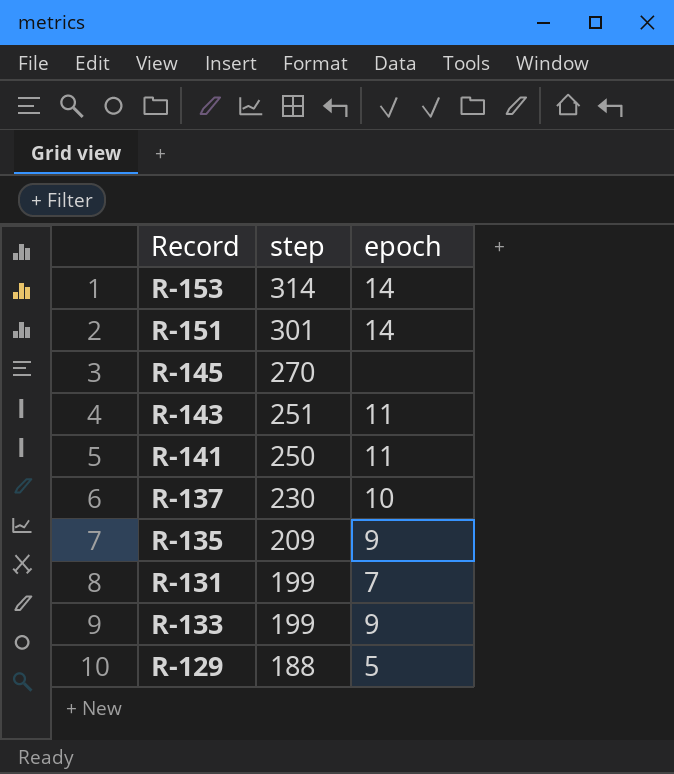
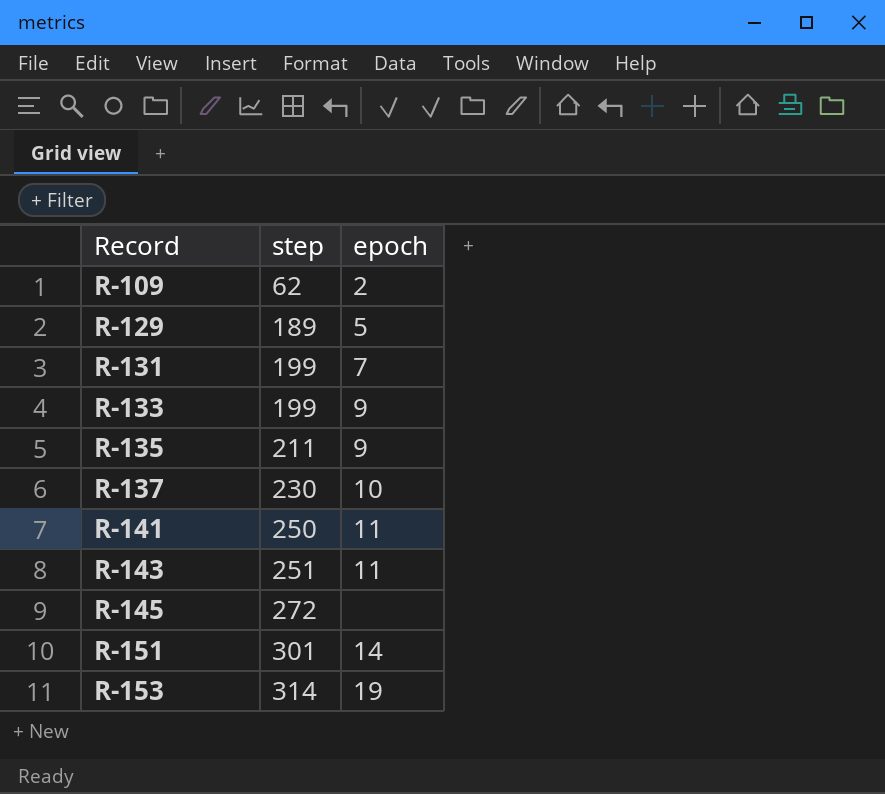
row order: step descending -> Record ascending
row R-109: none -> 62 | 2
R-129 | step: 188 -> 189
R-135 | step: 209 -> 211
R-145 | step: 270 -> 272
R-153 | epoch: 14 -> 19

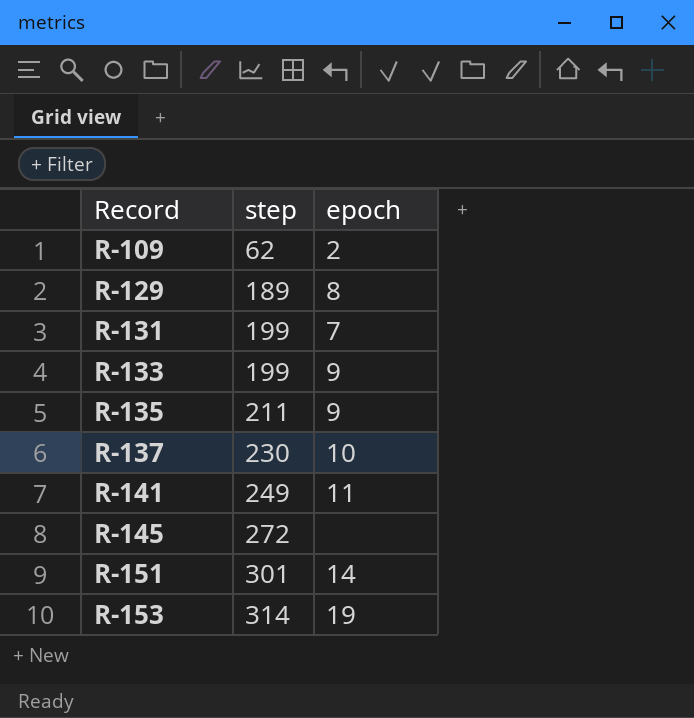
row R-143: 251 | 11 -> none
R-129 | epoch: 5 -> 8
R-141 | step: 250 -> 249

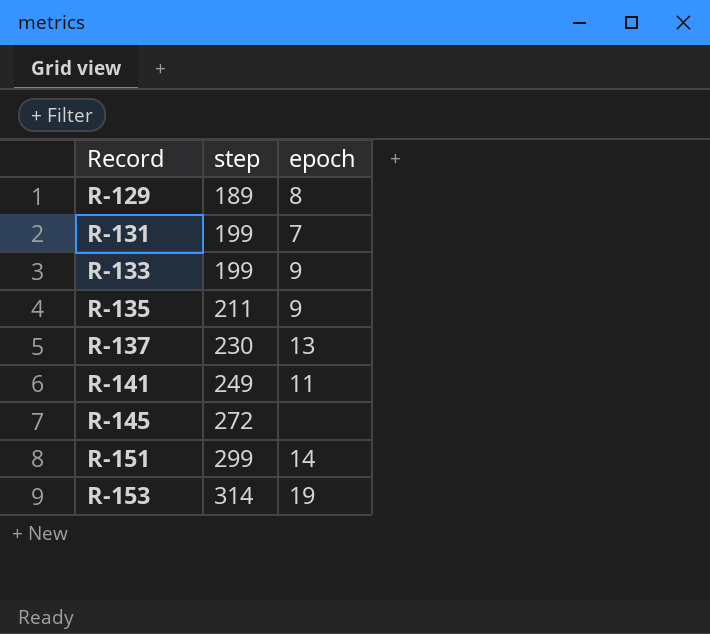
row R-109: 62 | 2 -> none
R-137 | epoch: 10 -> 13
R-151 | step: 301 -> 299

